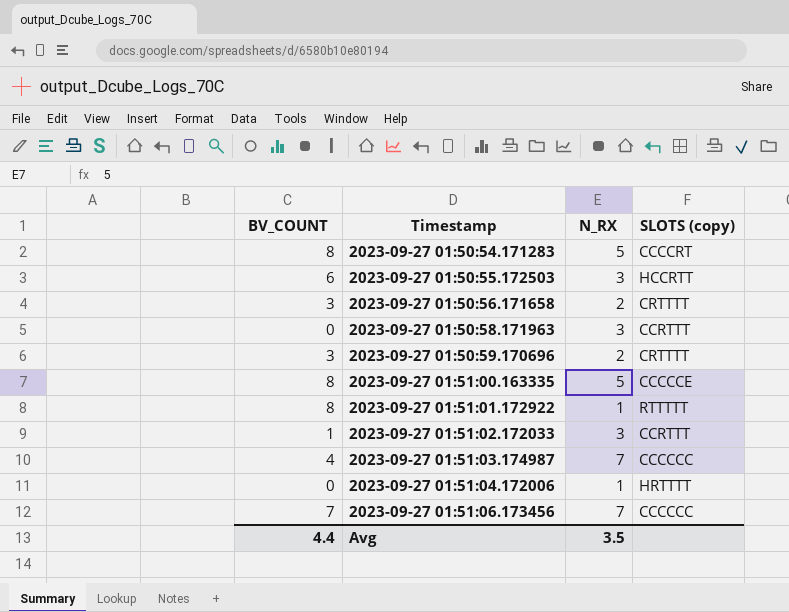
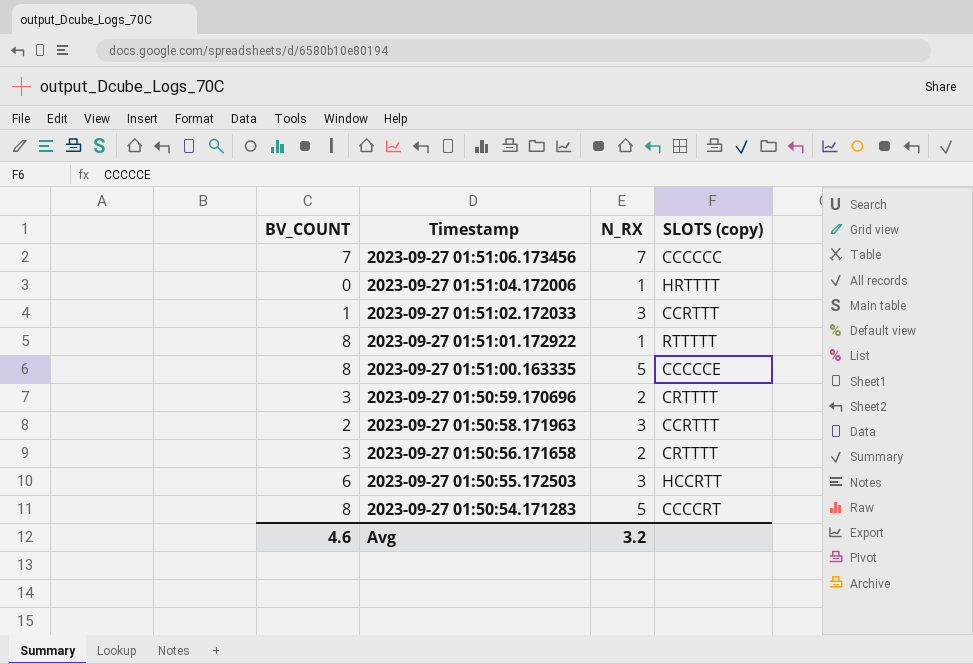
row order: Timestamp ascending -> Timestamp descending
row 2023-09-27 01:51:03.174987: 4 | 7 | CCCCCC -> none
2023-09-27 01:50:58.171963 | BV_COUNT: 0 -> 2
Avg | BV_COUNT: 4.4 -> 4.6
Avg | N_RX: 3.5 -> 3.2

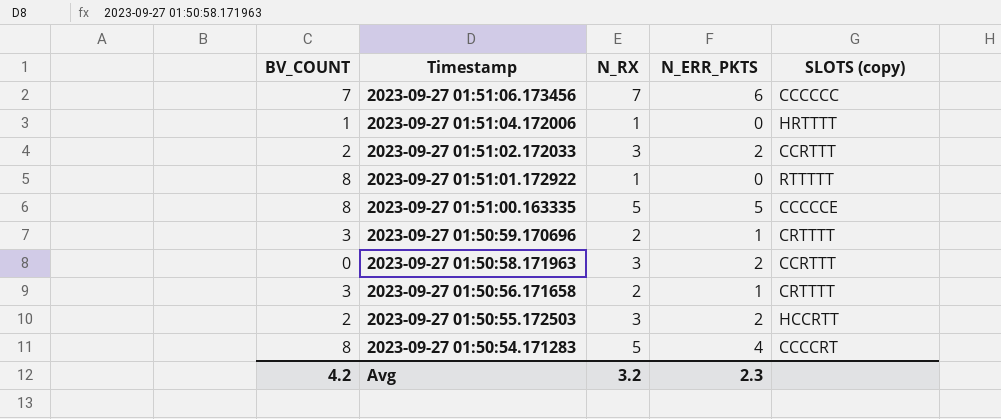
column N_ERR_PKTS | position: none -> 4
2023-09-27 01:51:04.172006 | BV_COUNT: 0 -> 1
2023-09-27 01:51:02.172033 | BV_COUNT: 1 -> 2
2023-09-27 01:50:58.171963 | BV_COUNT: 2 -> 0
2023-09-27 01:50:55.172503 | BV_COUNT: 6 -> 2
Avg | BV_COUNT: 4.6 -> 4.2

